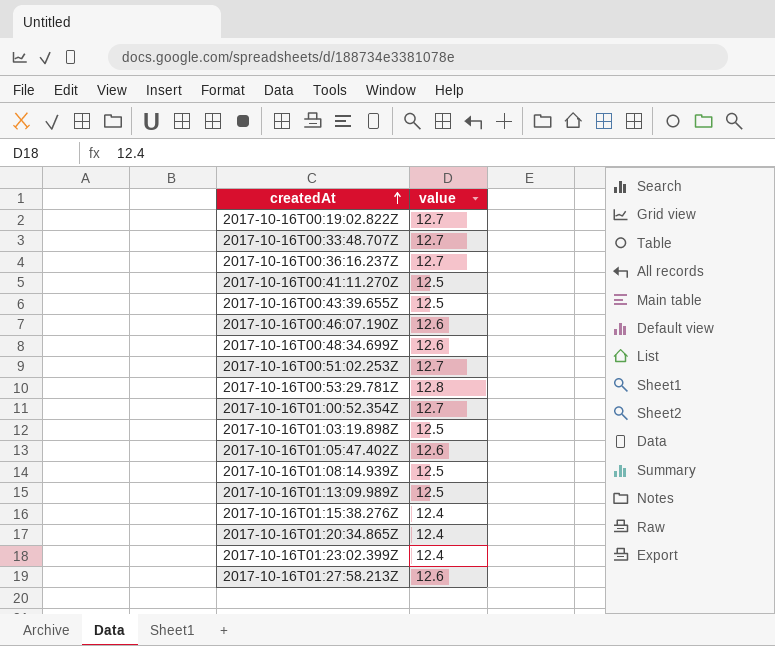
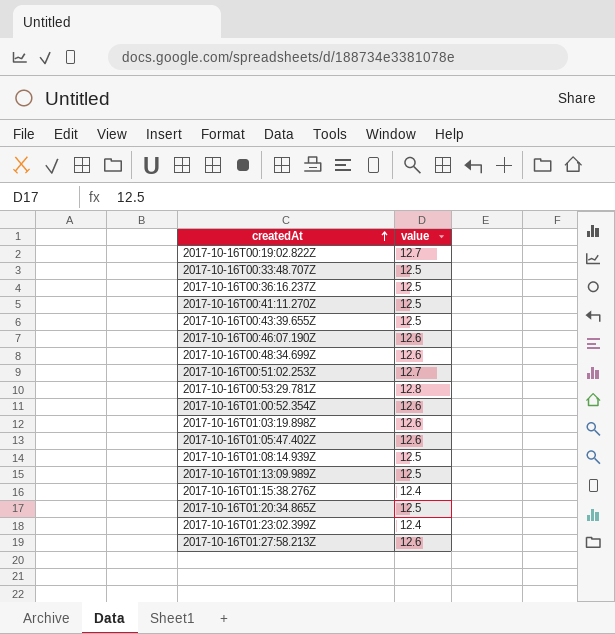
2017-10-16T00:33:48.707Z | value: 12.7 -> 12.5
2017-10-16T00:36:16.237Z | value: 12.7 -> 12.5
2017-10-16T01:00:52.354Z | value: 12.7 -> 12.6
2017-10-16T01:03:19.898Z | value: 12.5 -> 12.6
2017-10-16T01:20:34.865Z | value: 12.4 -> 12.5

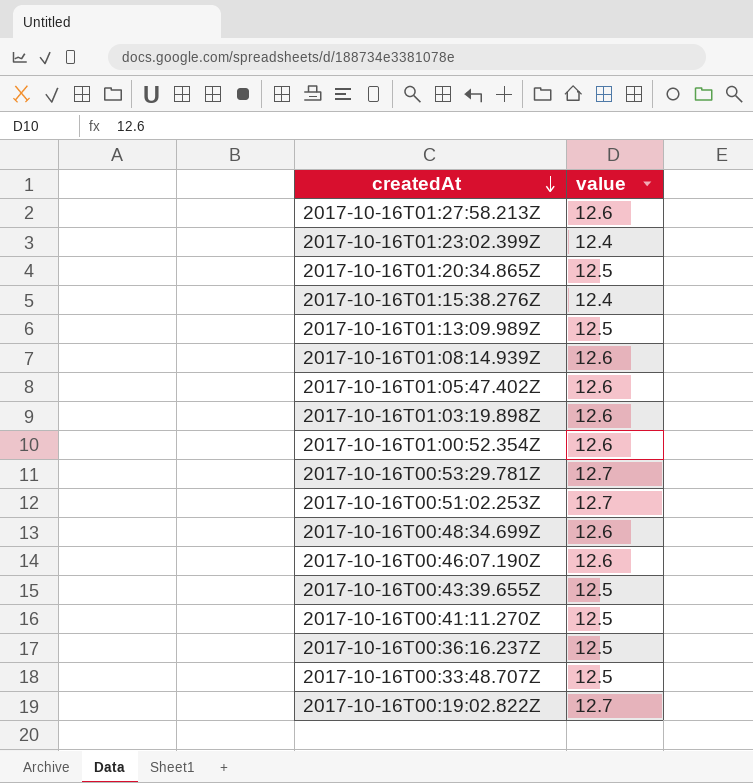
row order: createdAt ascending -> createdAt descending
2017-10-16T01:08:14.939Z | value: 12.5 -> 12.6
2017-10-16T00:53:29.781Z | value: 12.8 -> 12.7

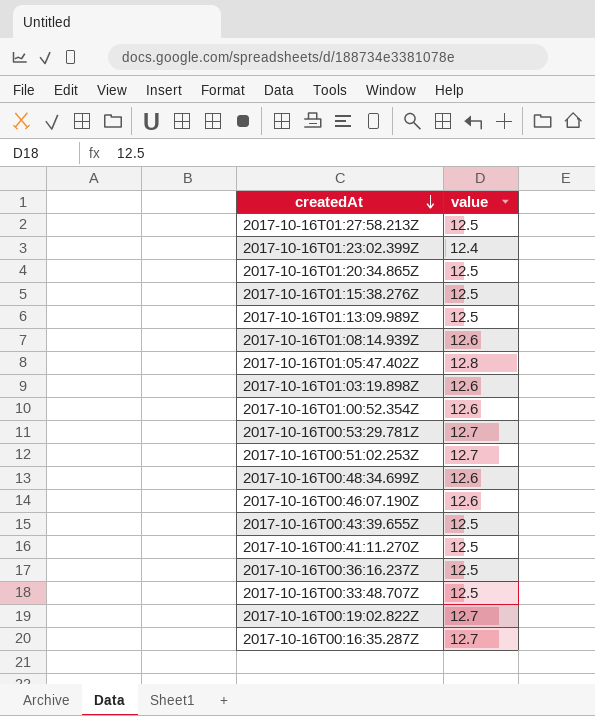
2017-10-16T01:27:58.213Z | value: 12.6 -> 12.5
2017-10-16T01:15:38.276Z | value: 12.4 -> 12.5
2017-10-16T01:05:47.402Z | value: 12.6 -> 12.8
row 2017-10-16T00:16:35.287Z: none -> 12.7

